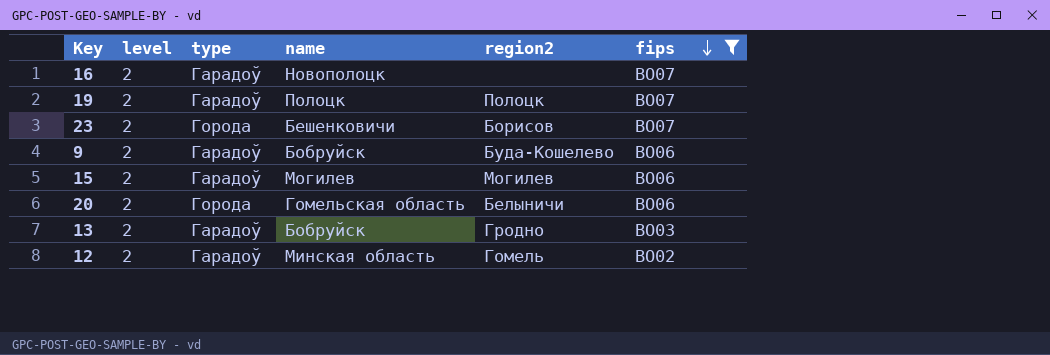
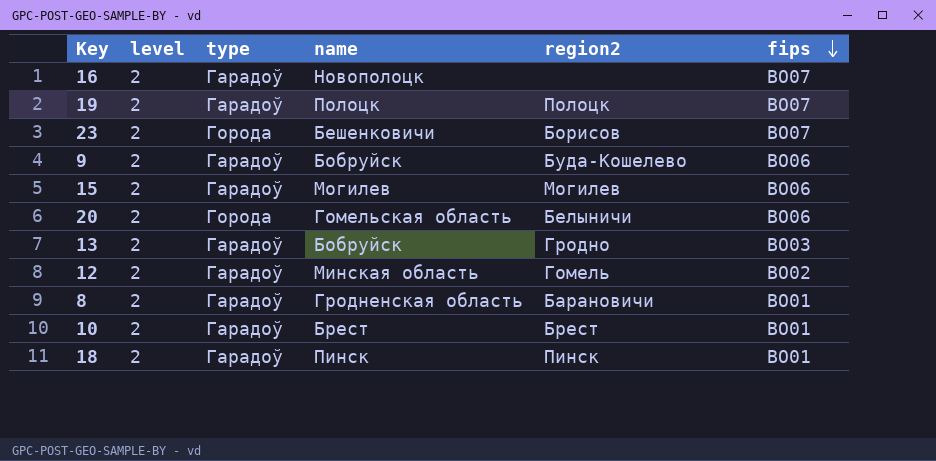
filter: fips != BO01 -> none

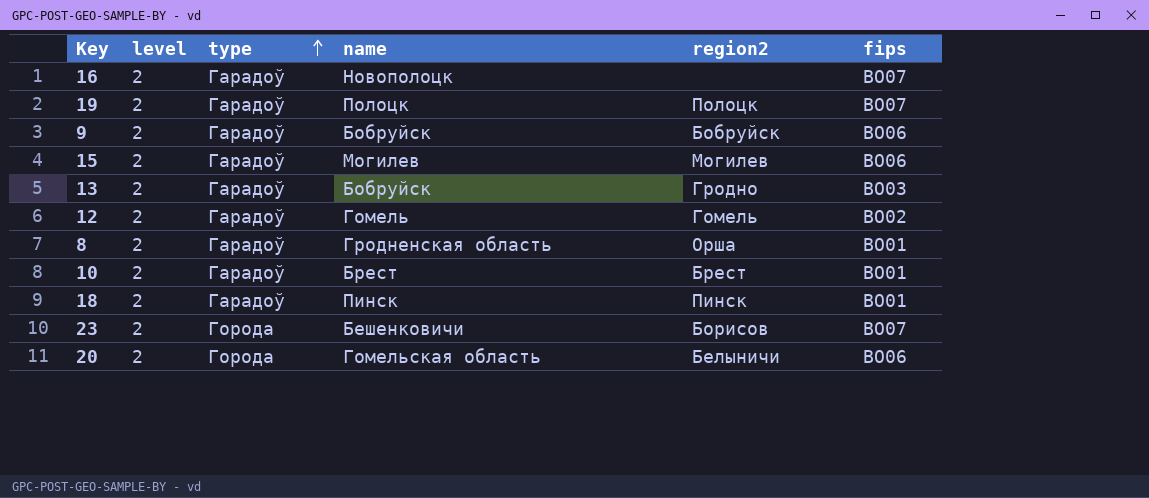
row order: fips descending -> type ascending
9 | region2: Буда-Кошелево -> Бобруйск
12 | name: Минская область -> Гомель
8 | region2: Барановичи -> Орша

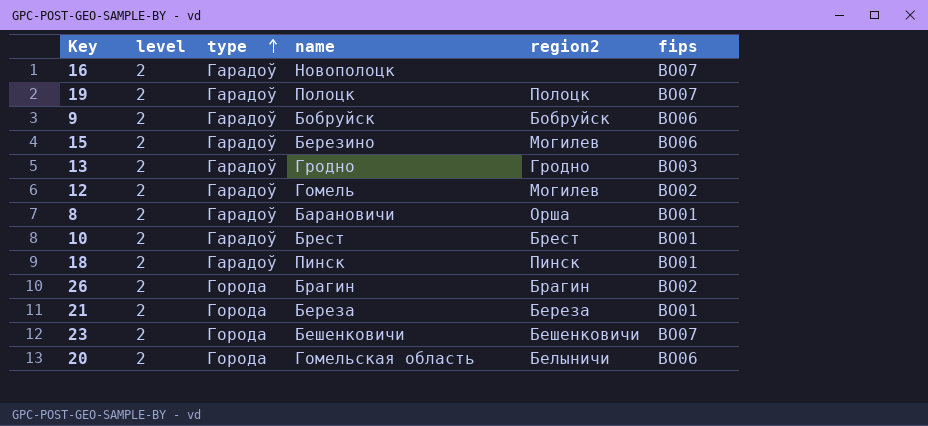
15 | name: Могилев -> Березино
13 | name: Бобруйск -> Гродно
12 | region2: Гомель -> Могилев
8 | name: Гродненская область -> Барановичи
row 26: none -> 2 | Города | Брагин | Брагин | BO02
row 21: none -> 2 | Города | Береза | Береза | BO01
23 | region2: Борисов -> Бешенковичи

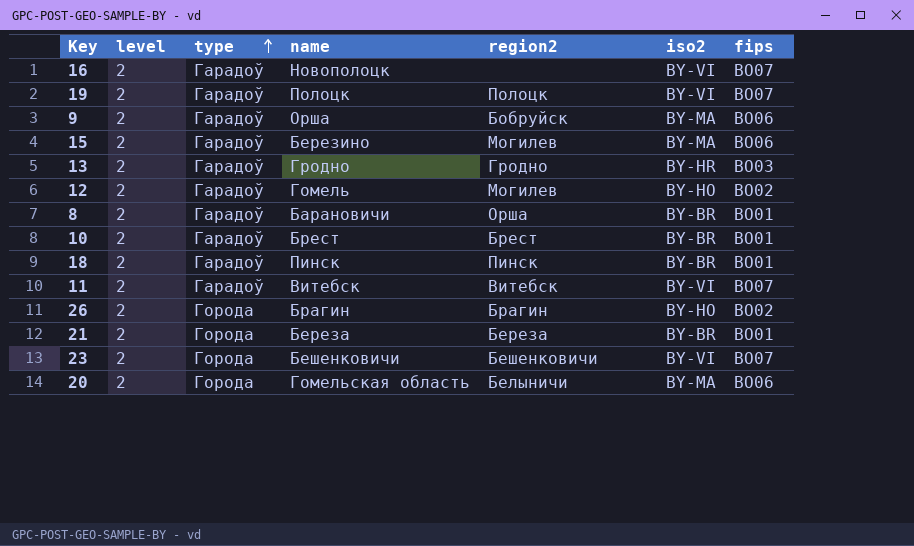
column iso2 | position: none -> 6
9 | name: Бобруйск -> Орша
row 11: none -> 2 | Гарадоў | Витебск | Витебск | BY-VI | BO07

